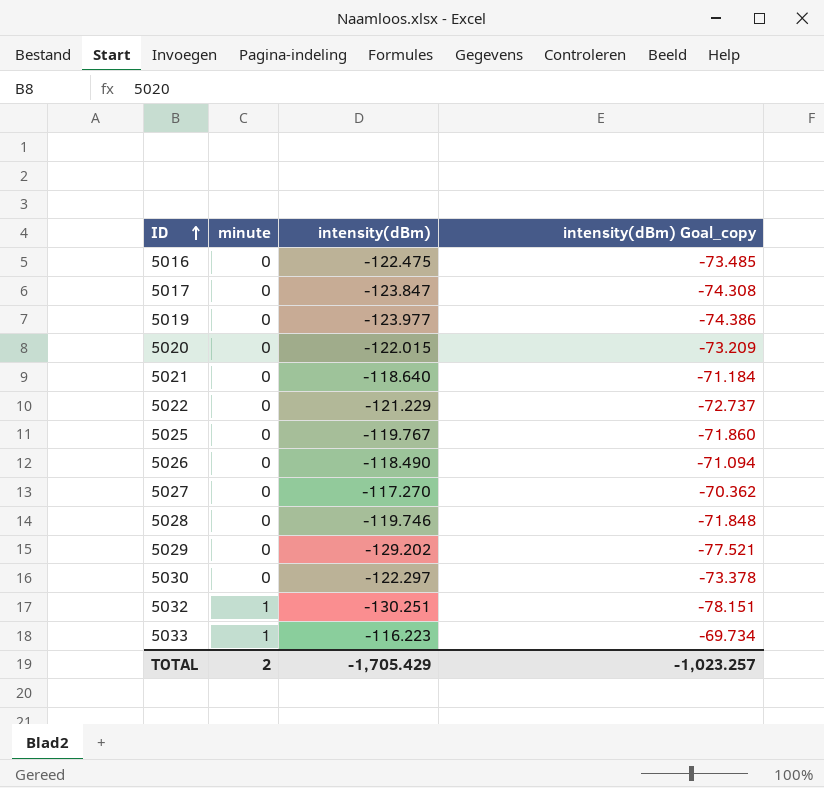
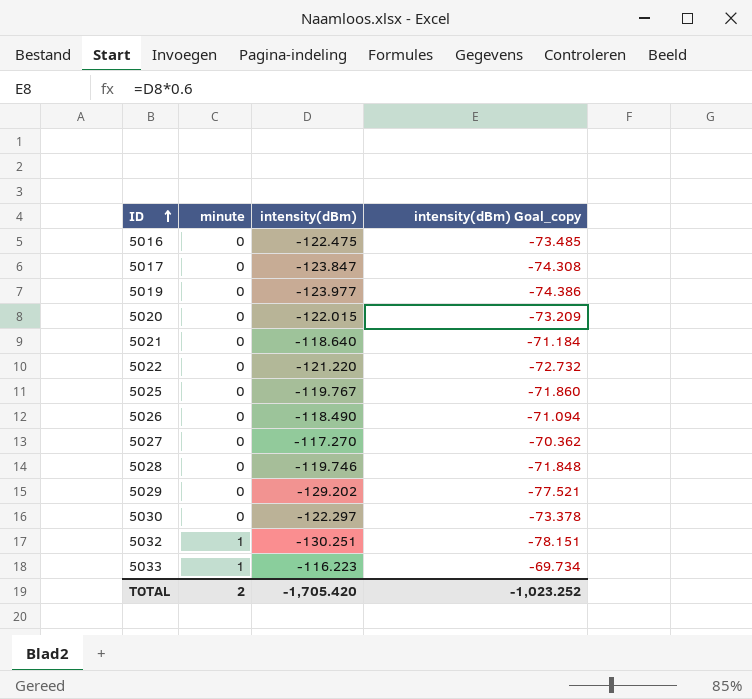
5022 | intensity(dBm): -121.229 -> -121.220
5022 | intensity(dBm) Goal_copy: -72.737 -> -72.732
TOTAL | intensity(dBm): -1,705.429 -> -1,705.420
TOTAL | intensity(dBm) Goal_copy: -1,023.257 -> -1,023.252

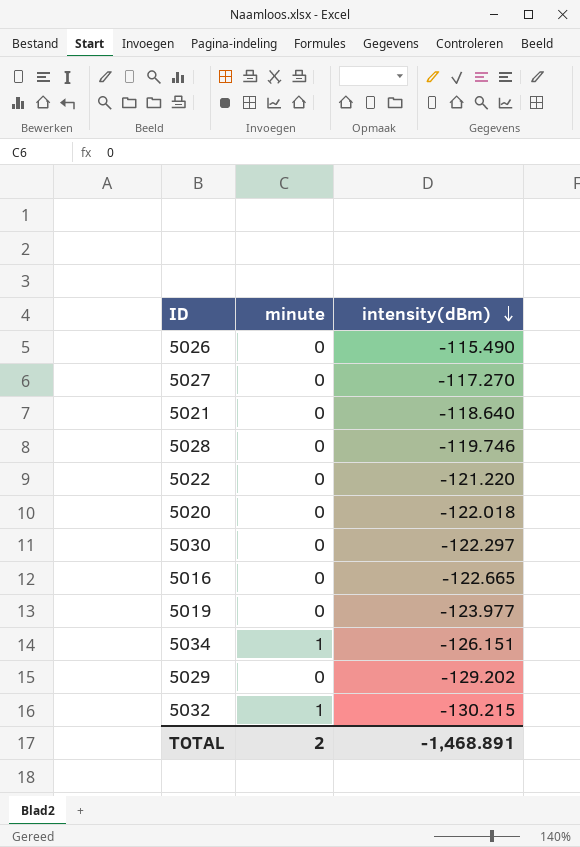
row order: ID ascending -> intensity(dBm) descending
column intensity(dBm) Goal_copy | formula: [intensity(dBm)] * 0.6 -> none
row 5017: 0 | -123.847 | -74.308 -> none
row 5025: 0 | -119.767 | -71.860 -> none
row 5033: 1 | -116.223 | -69.734 -> none
5026 | intensity(dBm): -118.490 -> -115.490
5020 | intensity(dBm): -122.015 -> -122.018
5016 | intensity(dBm): -122.475 -> -122.665
row 5034: none -> 1 | -126.151
5032 | intensity(dBm): -130.251 -> -130.215
TOTAL | intensity(dBm): -1,705.420 -> -1,468.891

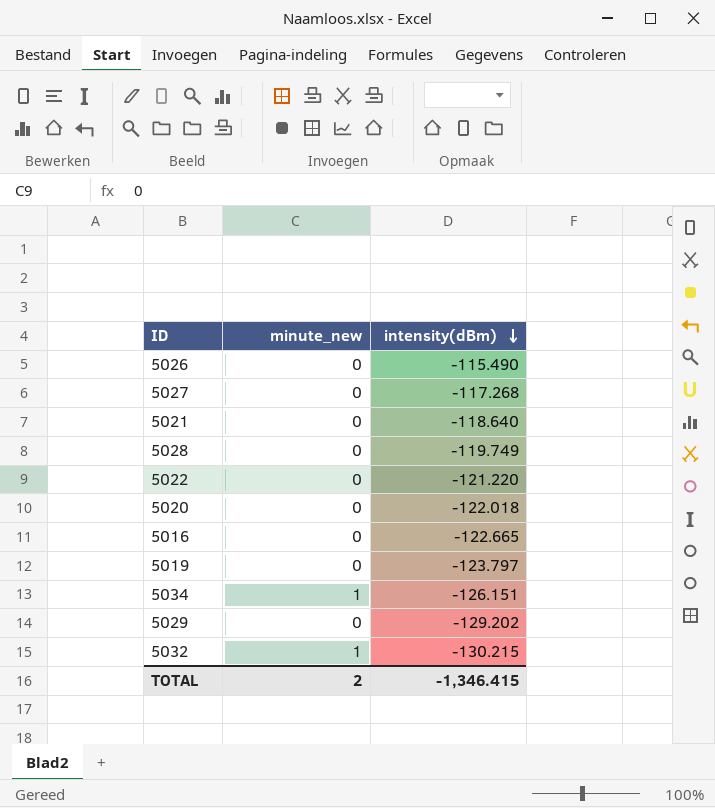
column name: minute -> minute_new
row 5030: 0 | -122.297 -> none
5027 | intensity(dBm): -117.270 -> -117.268
5028 | intensity(dBm): -119.746 -> -119.749
5019 | intensity(dBm): -123.977 -> -123.797
TOTAL | intensity(dBm): -1,468.891 -> -1,346.415

